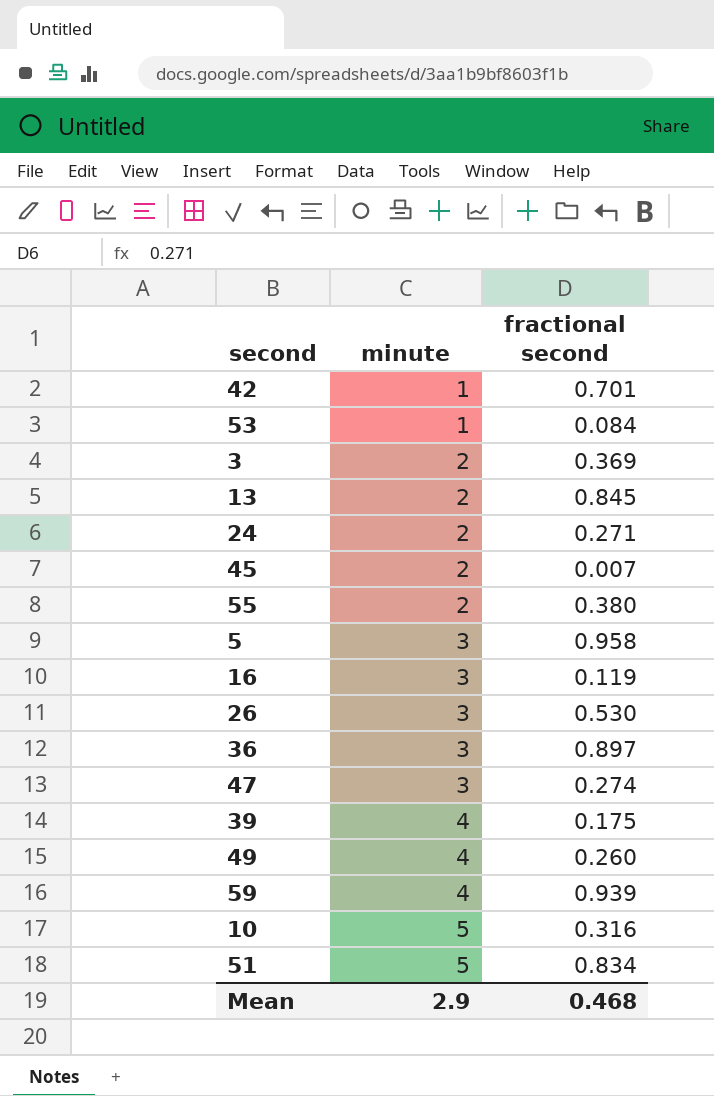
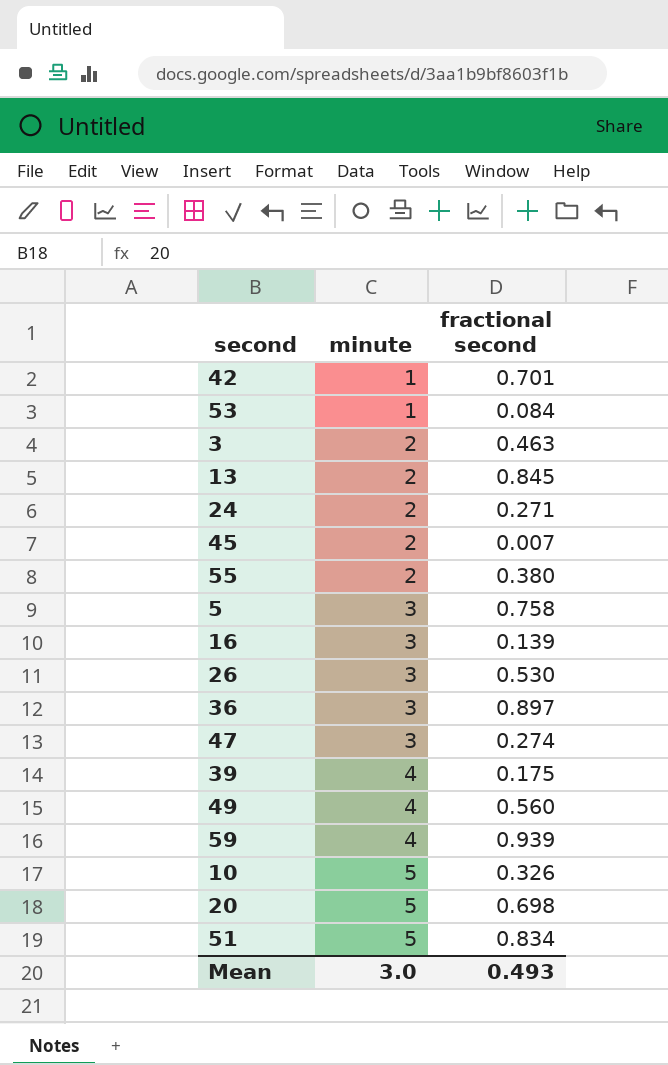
3 | fractional second: 0.369 -> 0.463
5 | fractional second: 0.958 -> 0.758
16 | fractional second: 0.119 -> 0.139
49 | fractional second: 0.260 -> 0.560
10 | fractional second: 0.316 -> 0.326
row 20: none -> 5 | 0.698
Mean | minute: 2.9 -> 3.0
Mean | fractional second: 0.468 -> 0.493

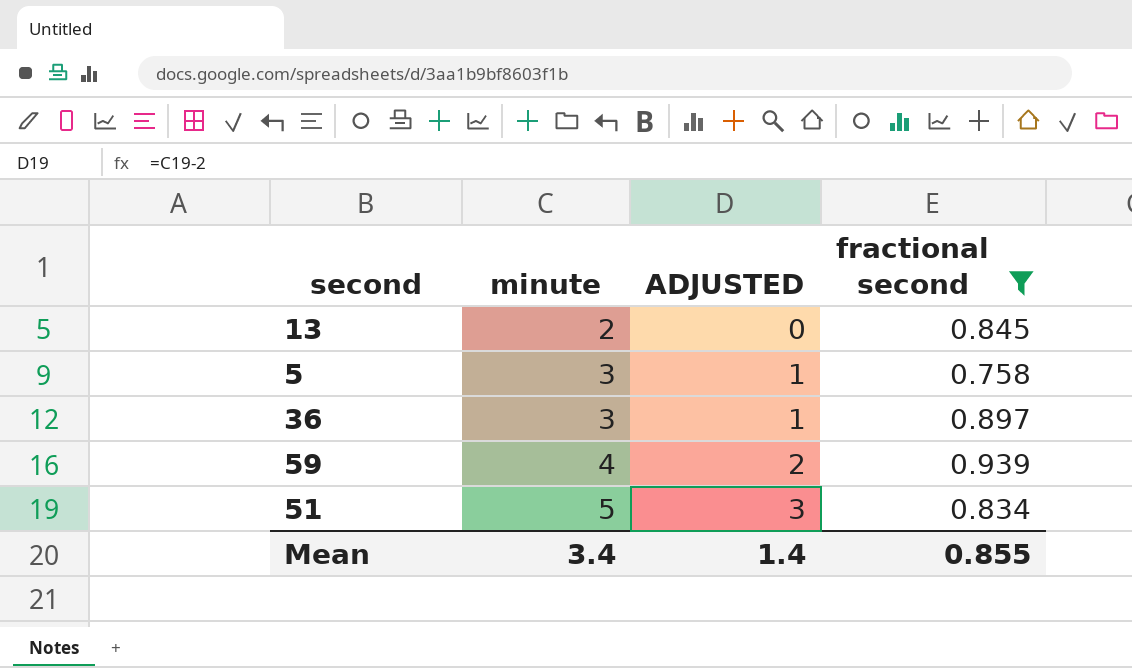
filter: none -> fractional second >= 0.758
column ADJUSTED | formula: none -> [minute] - 2
Mean | minute: 3.0 -> 3.4
Mean | fractional second: 0.493 -> 0.855

